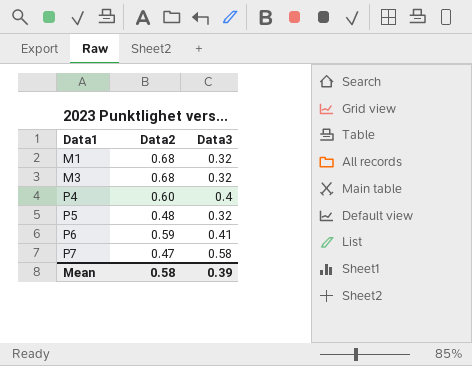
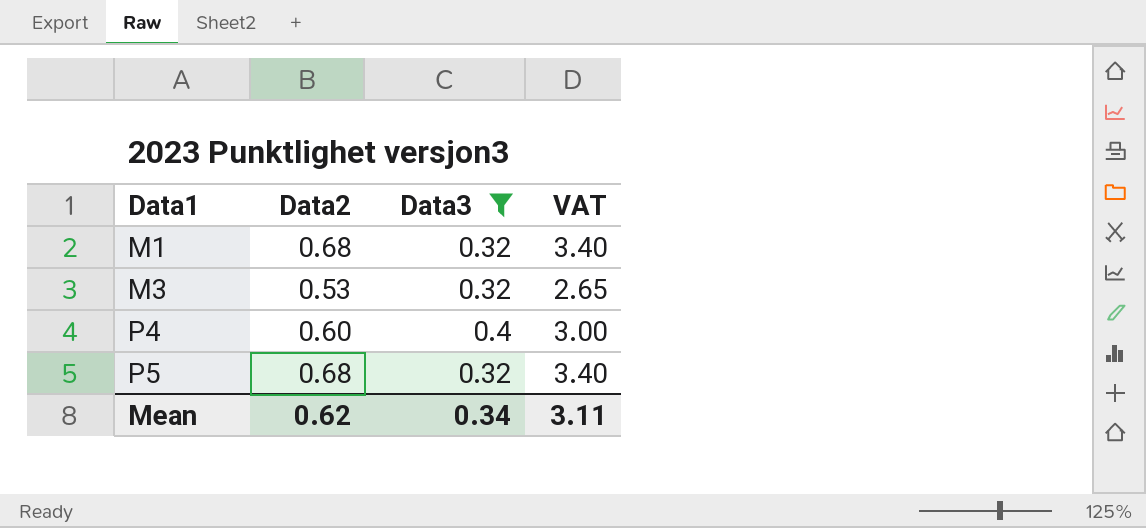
filter: none -> Data3 <= 0.4
column VAT | formula: none -> [Data2] * 5
M3 | Data2: 0.68 -> 0.53
P5 | Data2: 0.48 -> 0.68
Mean | Data2: 0.58 -> 0.62
Mean | Data3: 0.39 -> 0.34

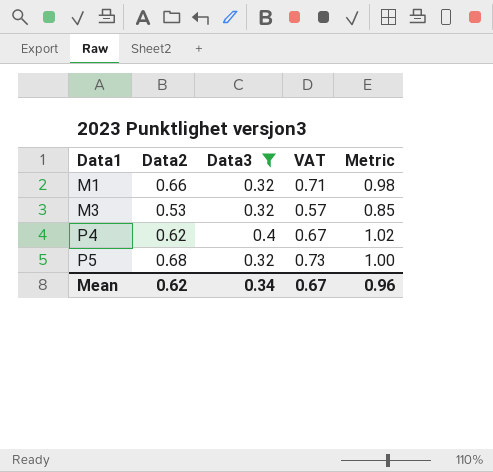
column VAT | formula: [Data2] * 5 -> [Data2] * 1.08
column Metric | formula: none -> [Data2] + [Data3]
M1 | Data2: 0.68 -> 0.66
P4 | Data2: 0.60 -> 0.62
Mean | VAT: 3.11 -> 0.67

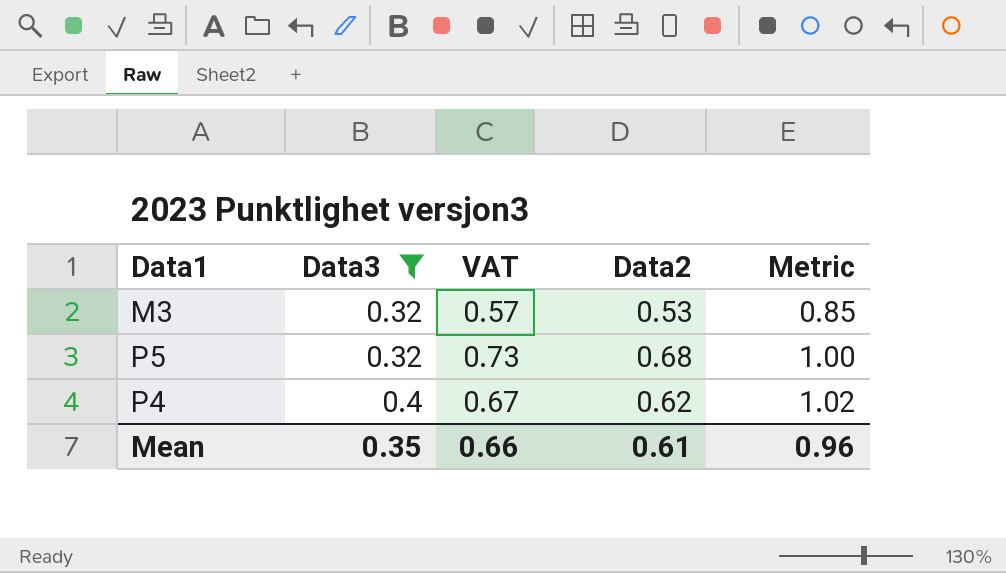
row order: Data1 ascending -> Data3 ascending
column Data2 | position: 2 -> 4
row M1: 0.66 | 0.32 | 0.71 | 0.98 -> none
Mean | Data3: 0.34 -> 0.35
Mean | VAT: 0.67 -> 0.66
Mean | Data2: 0.62 -> 0.61

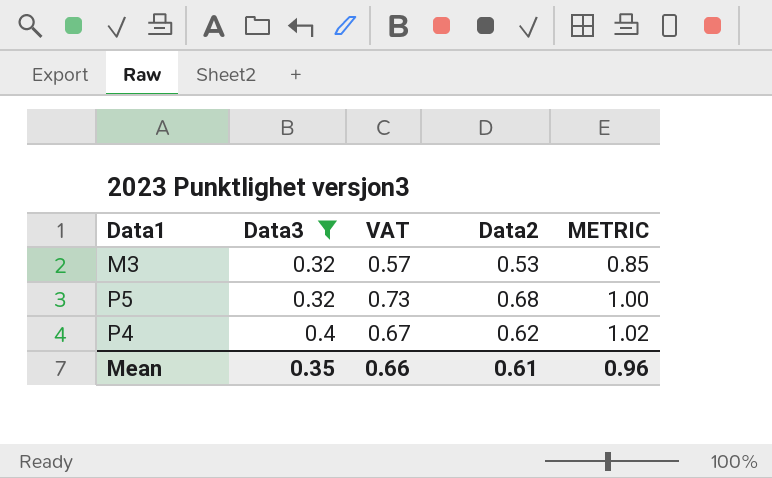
column name: Metric -> METRIC

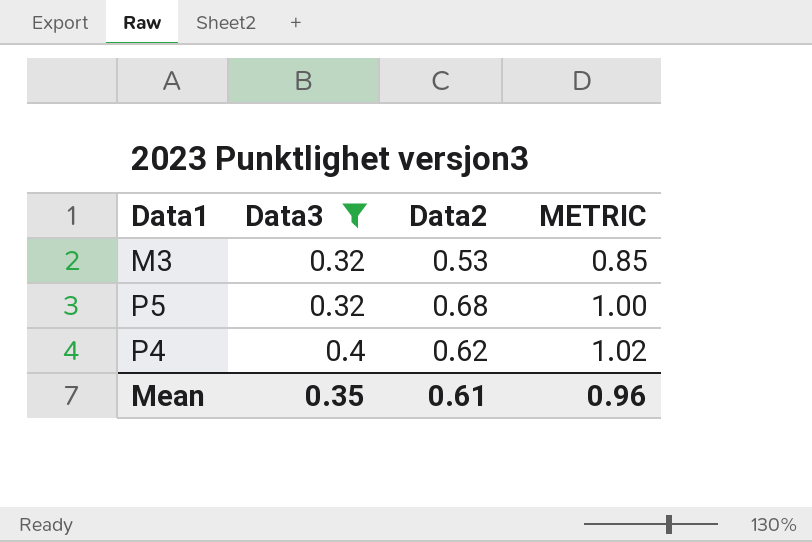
column VAT | formula: [Data2] * 1.08 -> none

